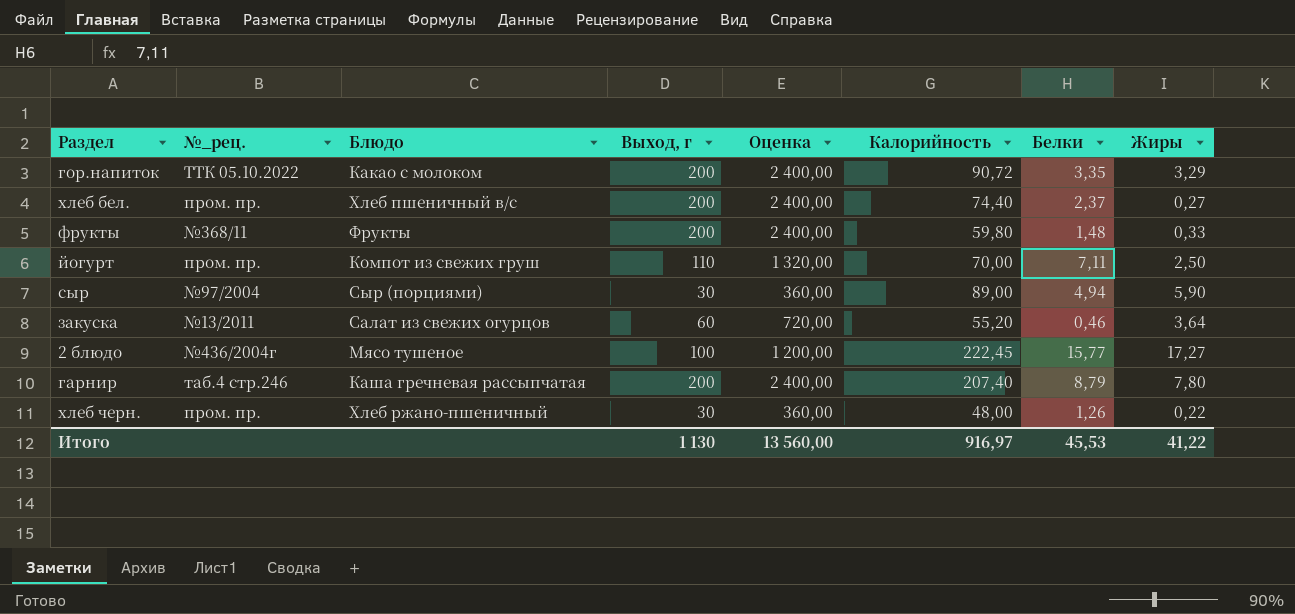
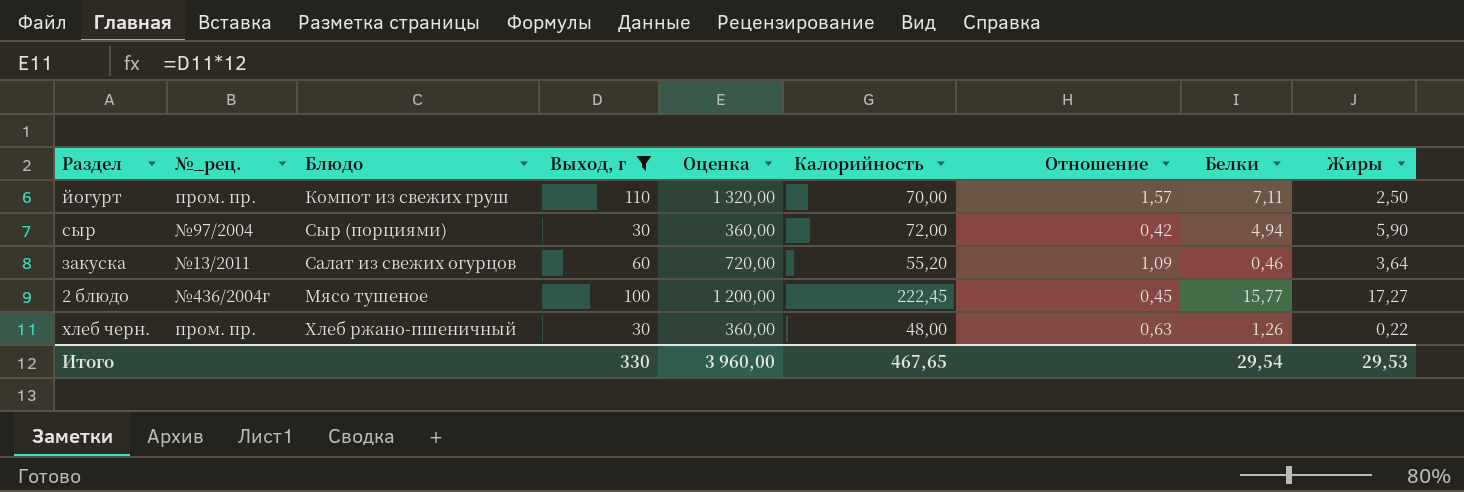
filter: none -> Выход, г != 200
column Отношение | formula: none -> [Выход, г] / [Калорийность]
сыр | Калорийность: 89,00 -> 72,00
Итого | Выход, г: 1 130 -> 330
Итого | Оценка: 13 560,00 -> 3 960,00
Итого | Калорийность: 916,97 -> 467,65
Итого | Белки: 45,53 -> 29,54
Итого | Жиры: 41,22 -> 29,53

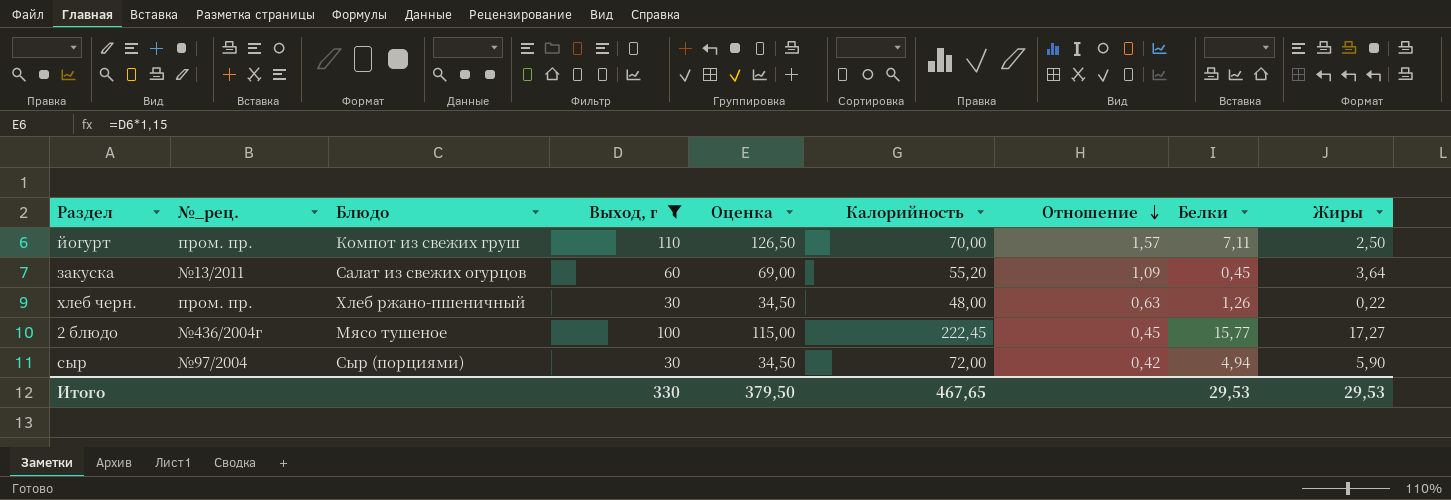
row order: none -> Отношение descending
column Оценка | formula: [Выход, г] * 12 -> [Выход, г] * 1,15
закуска | Белки: 0,46 -> 0,45
Итого | Оценка: 3 960,00 -> 379,50
Итого | Белки: 29,54 -> 29,53

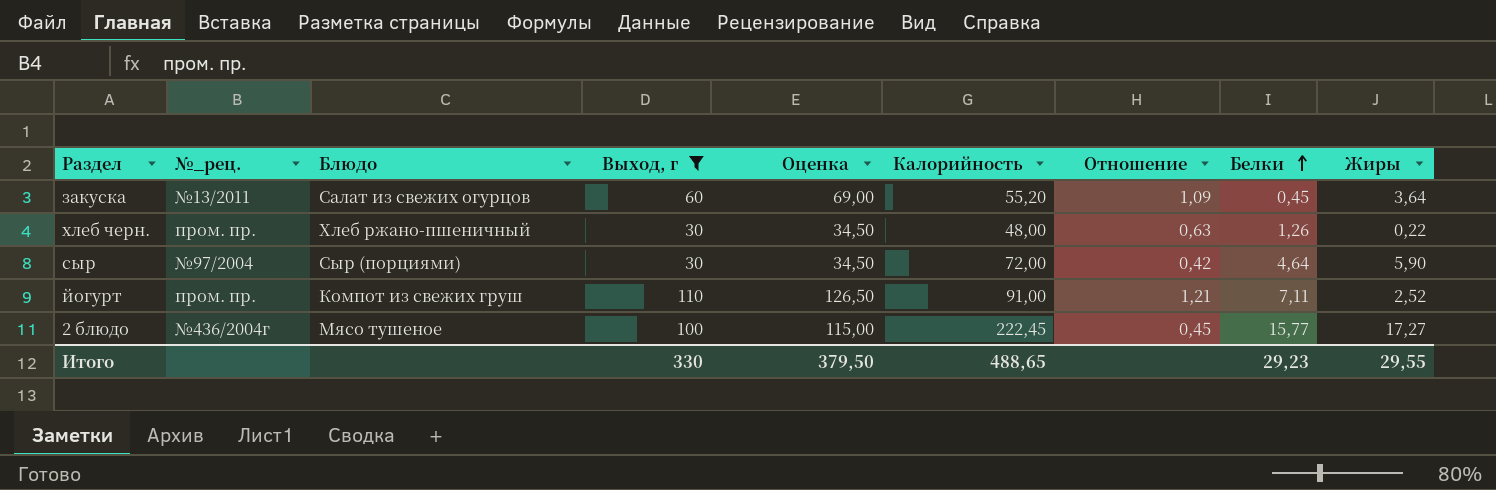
row order: Отношение descending -> Белки ascending
сыр | Белки: 4,94 -> 4,64
йогурт | Калорийность: 70,00 -> 91,00
йогурт | Отношение: 1,57 -> 1,21
йогурт | Жиры: 2,50 -> 2,52
Итого | Калорийность: 467,65 -> 488,65
Итого | Белки: 29,53 -> 29,23
Итого | Жиры: 29,53 -> 29,55

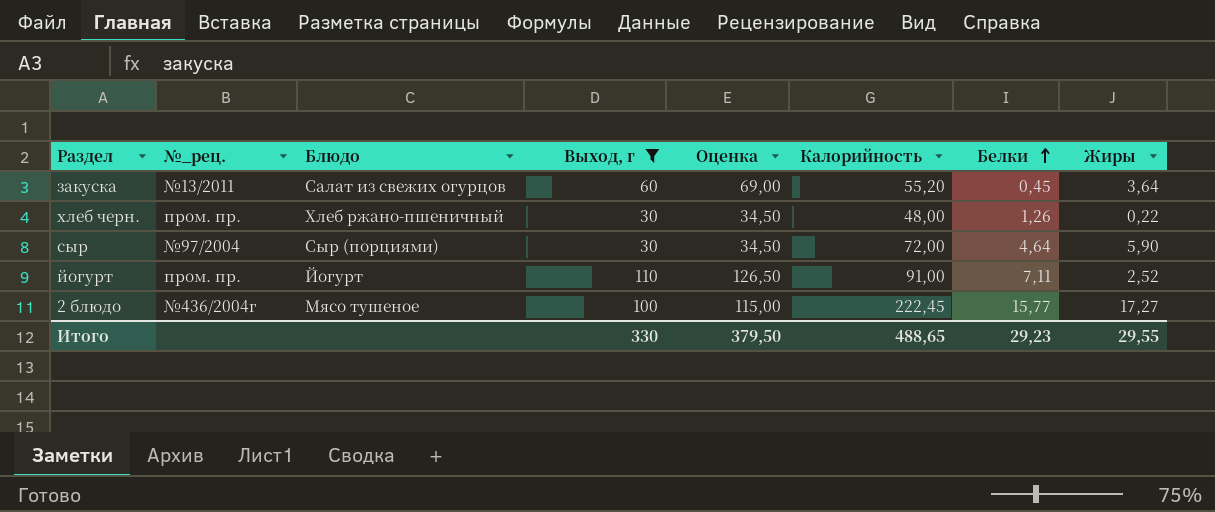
column Отношение | formula: [Выход, г] / [Калорийность] -> none
йогурт | Блюдо: Компот из свежих груш -> Йогурт

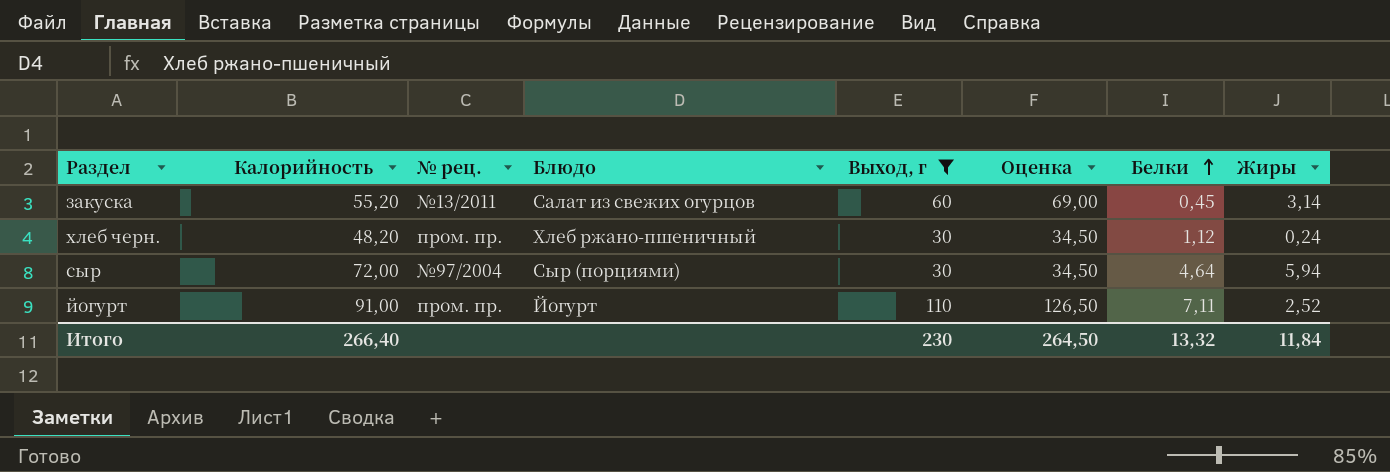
column Калорийность | position: 6 -> 2
column name: №_рец. -> № рец.
row 2 блюдо: №436/2004г | Мясо тушеное | 100 | 115,00 | 222,45 | 15,77 | 17,27 -> none
закуска | Жиры: 3,64 -> 3,14
хлеб черн. | Калорийность: 48,00 -> 48,20
хлеб черн. | Белки: 1,26 -> 1,12
хлеб черн. | Жиры: 0,22 -> 0,24
сыр | Жиры: 5,90 -> 5,94
Итого | Калорийность: 488,65 -> 266,40
Итого | Выход, г: 330 -> 230
Итого | Оценка: 379,50 -> 264,50
Итого | Белки: 29,23 -> 13,32
Итого | Жиры: 29,55 -> 11,84

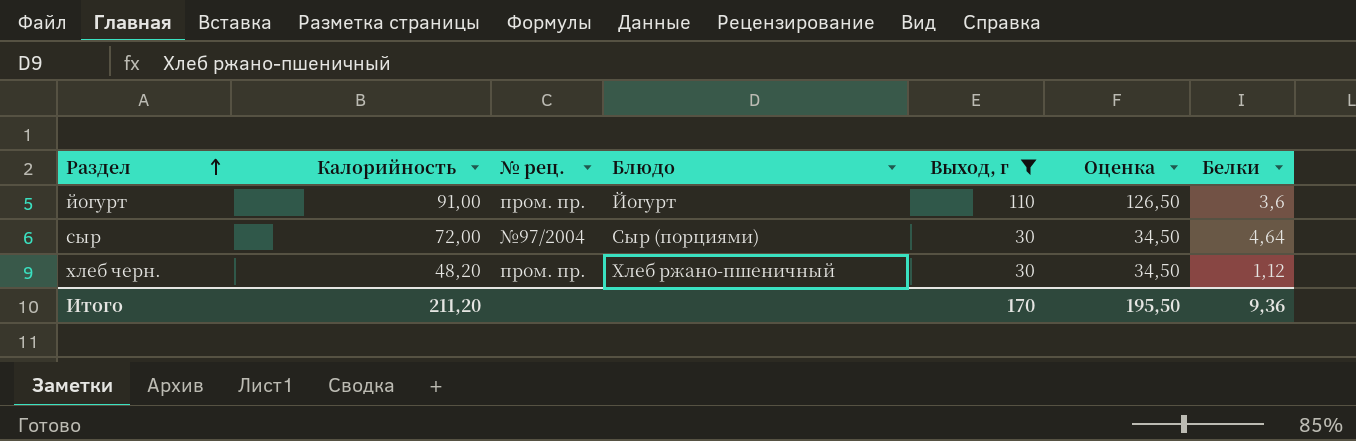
row order: Белки ascending -> Раздел ascending
column Жиры | position: 8 -> none
row закуска: 55,20 | №13/2011 | Салат из свежих огурцов | 60 | 69,00 | 0,45 | 3,14 -> none
йогурт | Белки: 7,11 -> 3,6
Итого | Калорийность: 266,40 -> 211,20
Итого | Выход, г: 230 -> 170
Итого | Оценка: 264,50 -> 195,50
Итого | Белки: 13,32 -> 9,36

